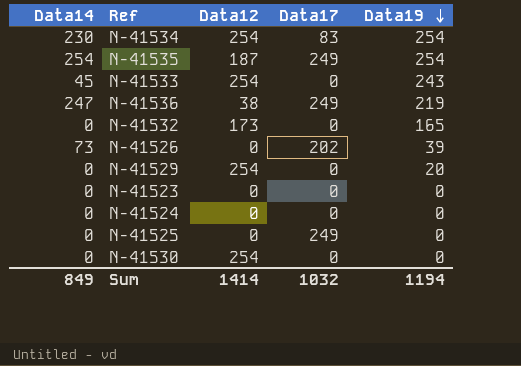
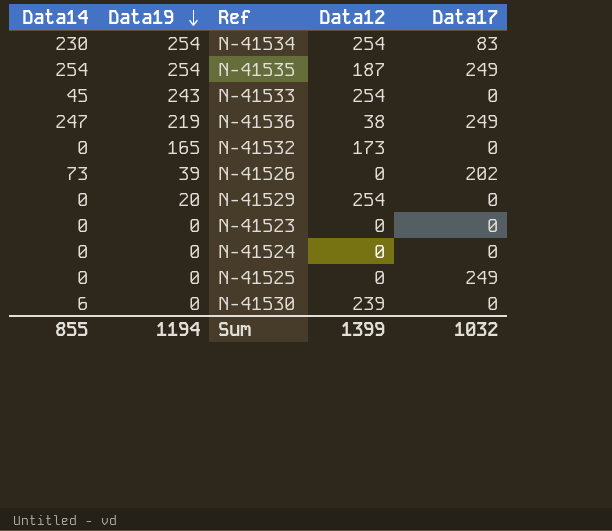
column Data19 | position: 5 -> 2
N-41530 | Data14: 0 -> 6
N-41530 | Data12: 254 -> 239
Sum | Data14: 849 -> 855
Sum | Data12: 1414 -> 1399

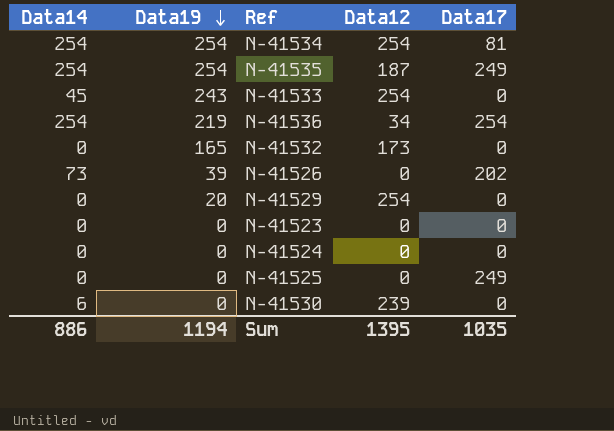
N-41534 | Data14: 230 -> 254
N-41534 | Data17: 83 -> 81
N-41536 | Data14: 247 -> 254
N-41536 | Data12: 38 -> 34
N-41536 | Data17: 249 -> 254
Sum | Data14: 855 -> 886
Sum | Data12: 1399 -> 1395
Sum | Data17: 1032 -> 1035

